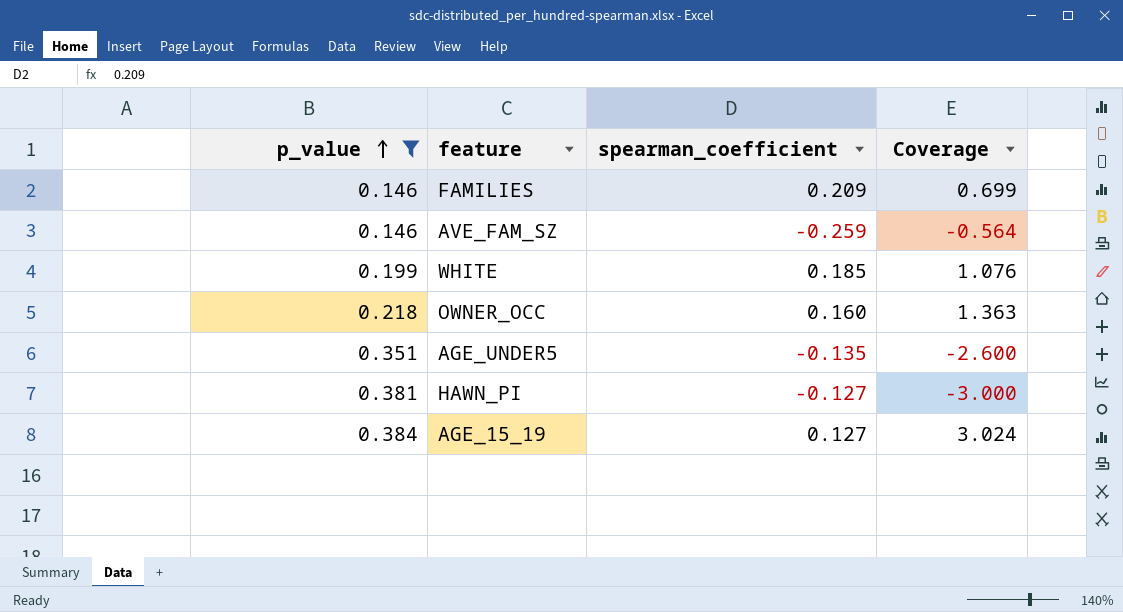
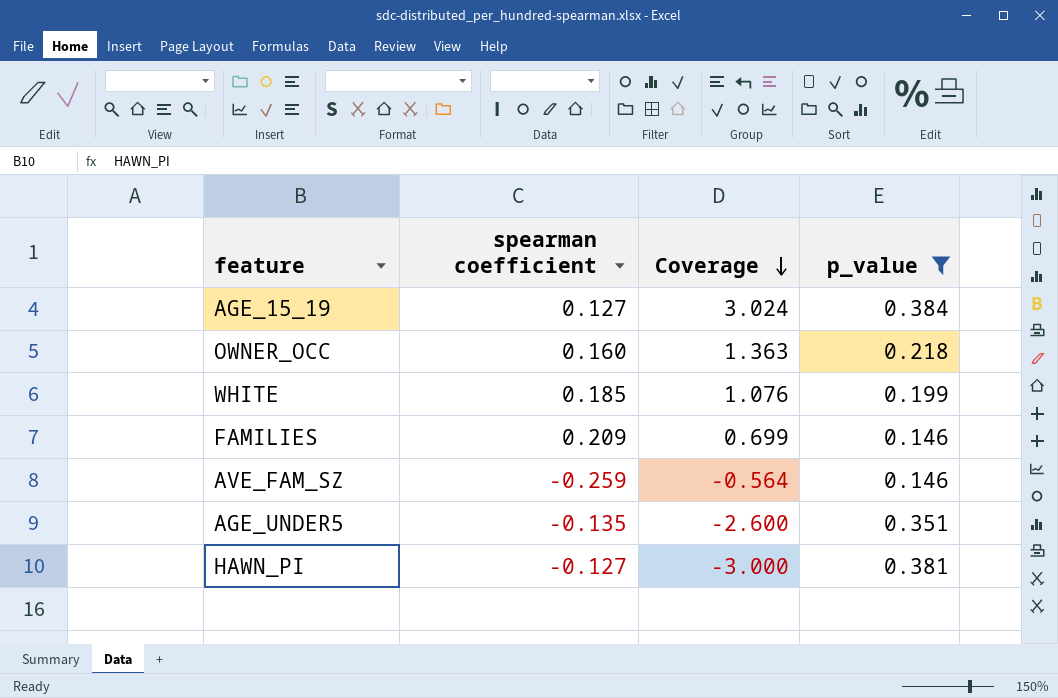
row order: p_value ascending -> Coverage descending
column name: spearman_coefficient -> spearman coefficient
column p_value | position: 1 -> 4

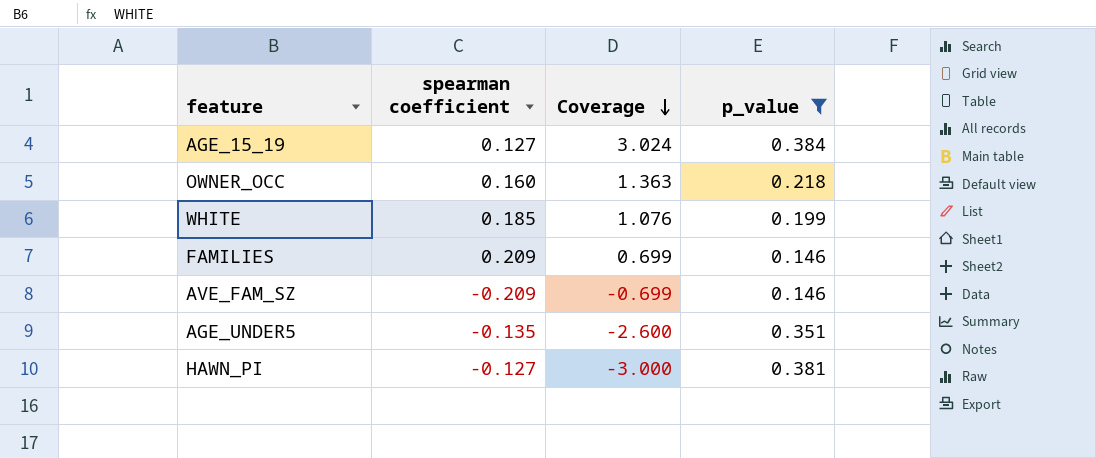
AVE_FAM_SZ | spearman coefficient: -0.259 -> -0.209
AVE_FAM_SZ | Coverage: -0.564 -> -0.699

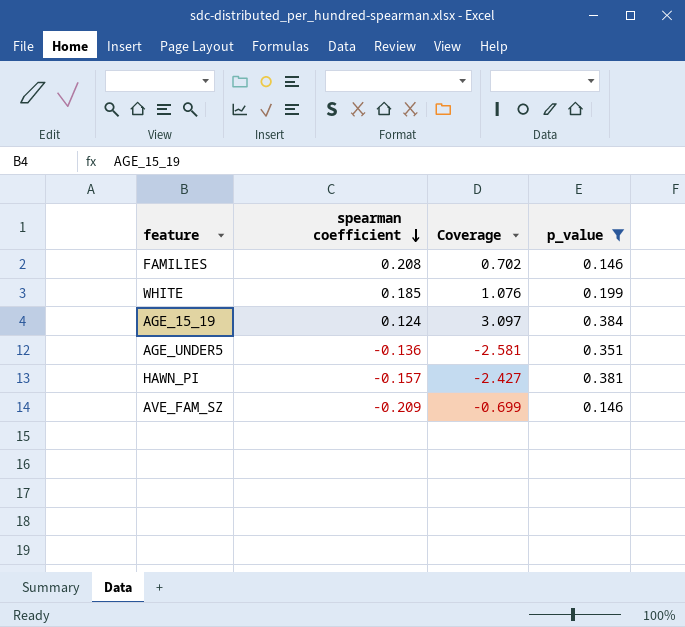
row order: Coverage descending -> spearman coefficient descending
row OWNER_OCC: 0.160 | 1.363 | 0.218 -> none
FAMILIES | spearman coefficient: 0.209 -> 0.208
FAMILIES | Coverage: 0.699 -> 0.702
AGE_15_19 | spearman coefficient: 0.127 -> 0.124
AGE_15_19 | Coverage: 3.024 -> 3.097
AGE_UNDER5 | spearman coefficient: -0.135 -> -0.136
AGE_UNDER5 | Coverage: -2.600 -> -2.581
HAWN_PI | spearman coefficient: -0.127 -> -0.157
HAWN_PI | Coverage: -3.000 -> -2.427

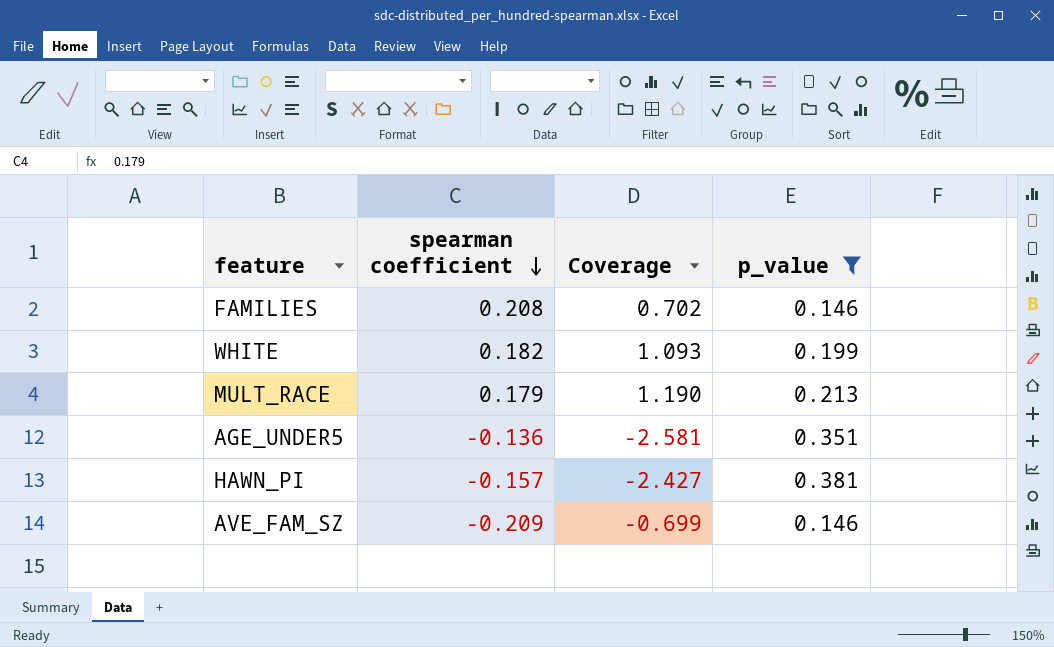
row AGE_15_19: 0.124 | 3.097 | 0.384 -> none
WHITE | spearman coefficient: 0.185 -> 0.182
WHITE | Coverage: 1.076 -> 1.093
row MULT_RACE: none -> 0.179 | 1.190 | 0.213

